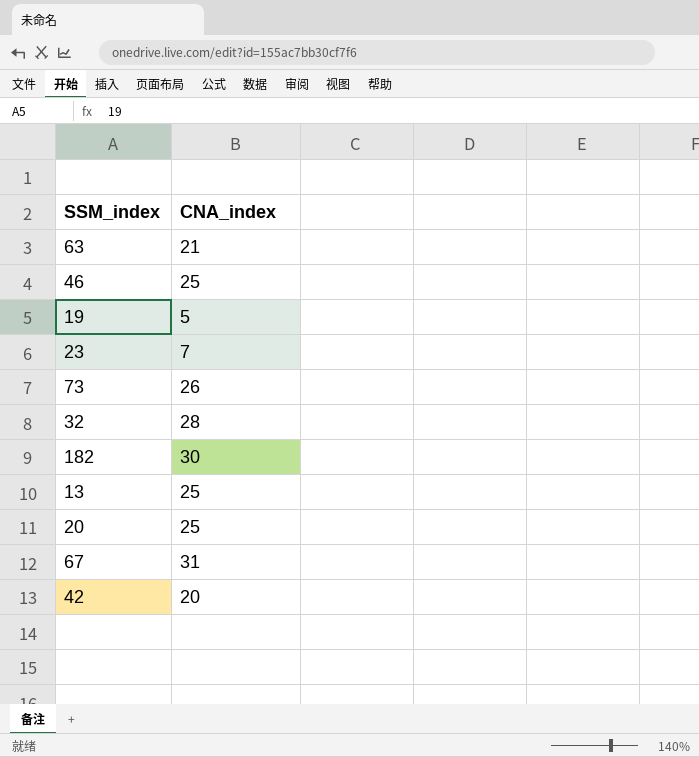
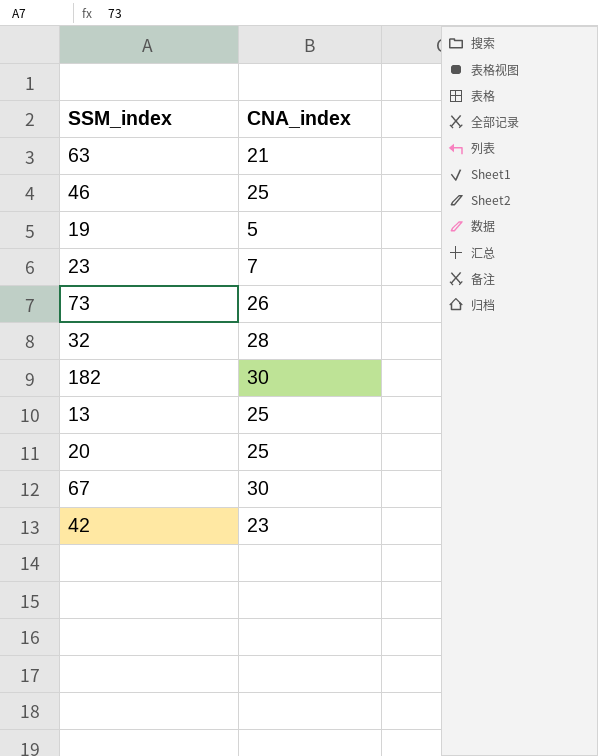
67 | CNA_index: 31 -> 30
42 | CNA_index: 20 -> 23

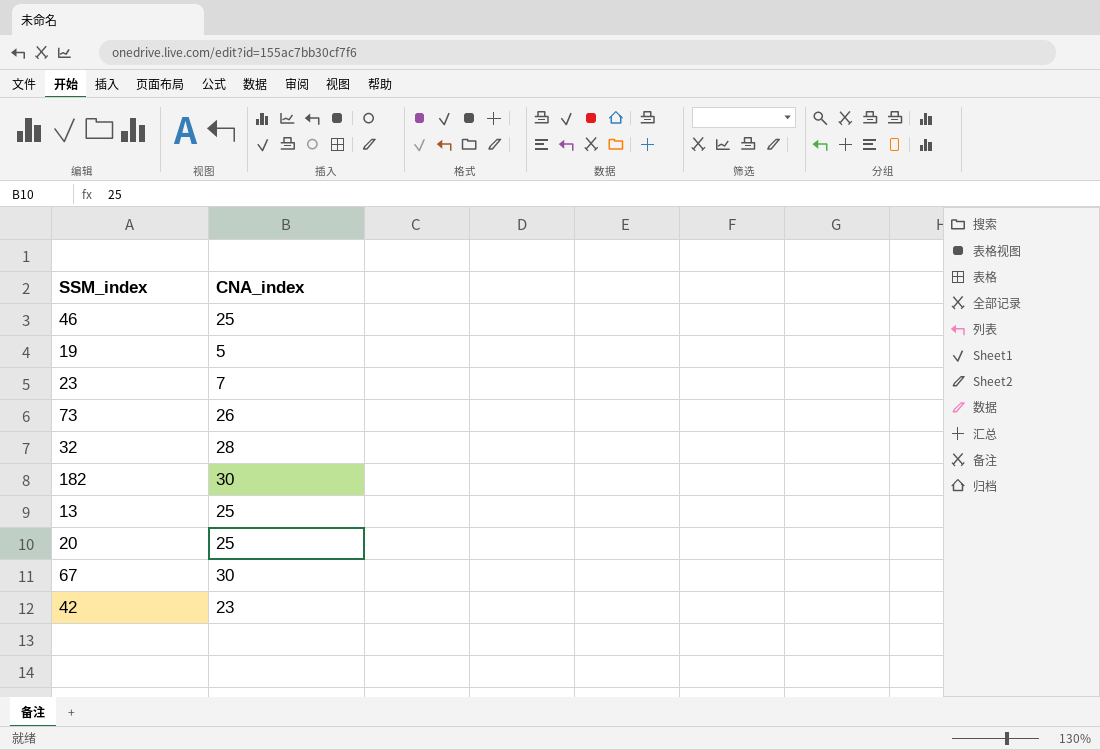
row 63: 21 -> none

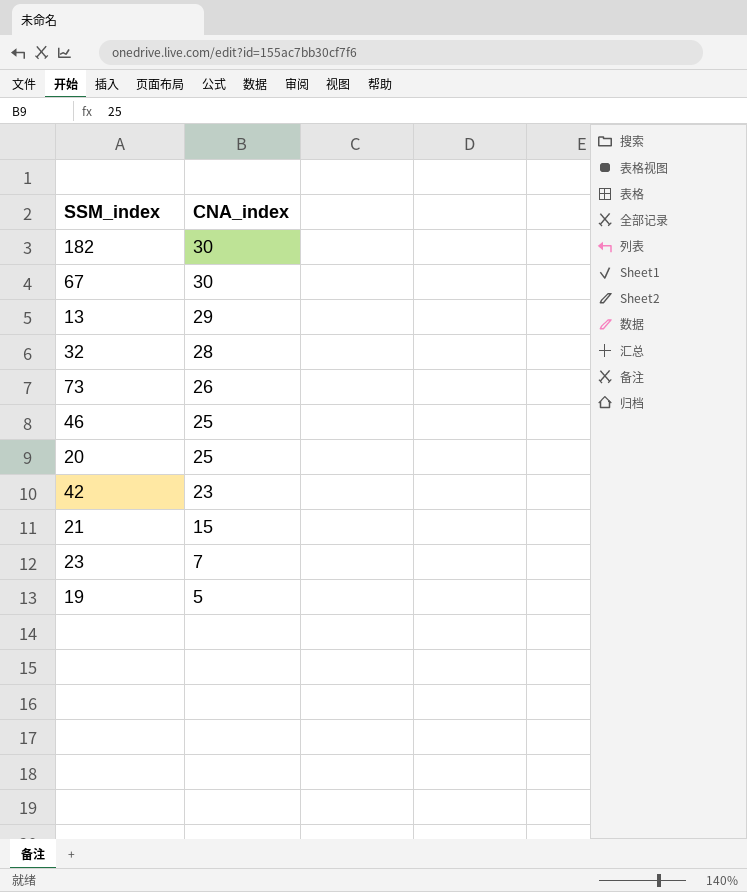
row order: none -> CNA_index descending
13 | CNA_index: 25 -> 29
row 21: none -> 15

